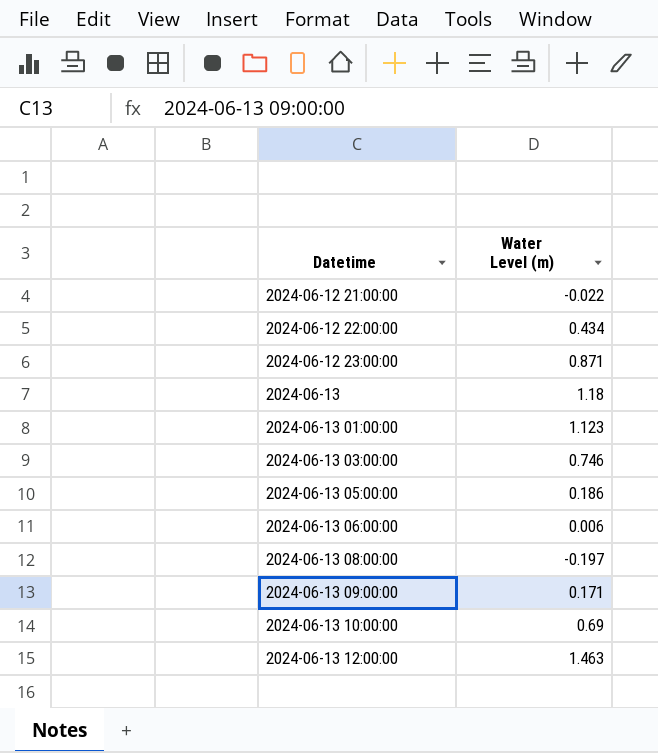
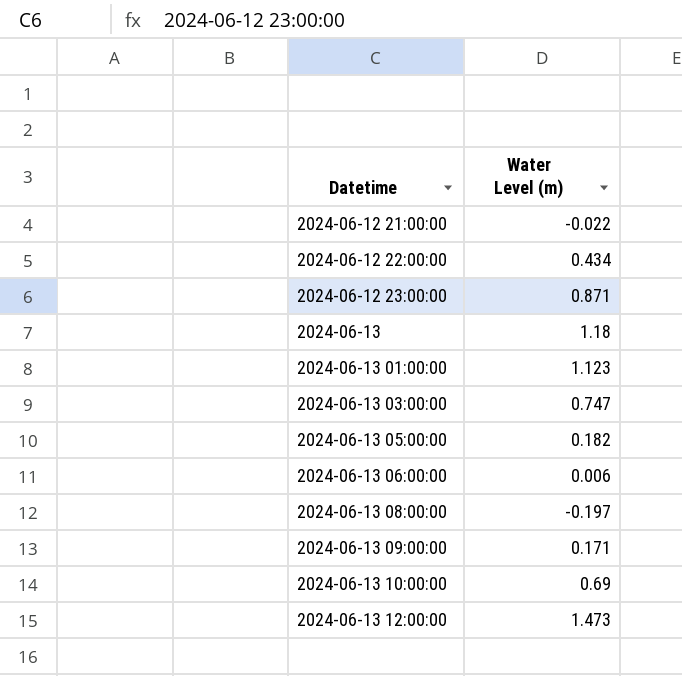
2024-06-13 03:00:00 | Water Level (m): 0.746 -> 0.747
2024-06-13 05:00:00 | Water Level (m): 0.186 -> 0.182
2024-06-13 12:00:00 | Water Level (m): 1.463 -> 1.473

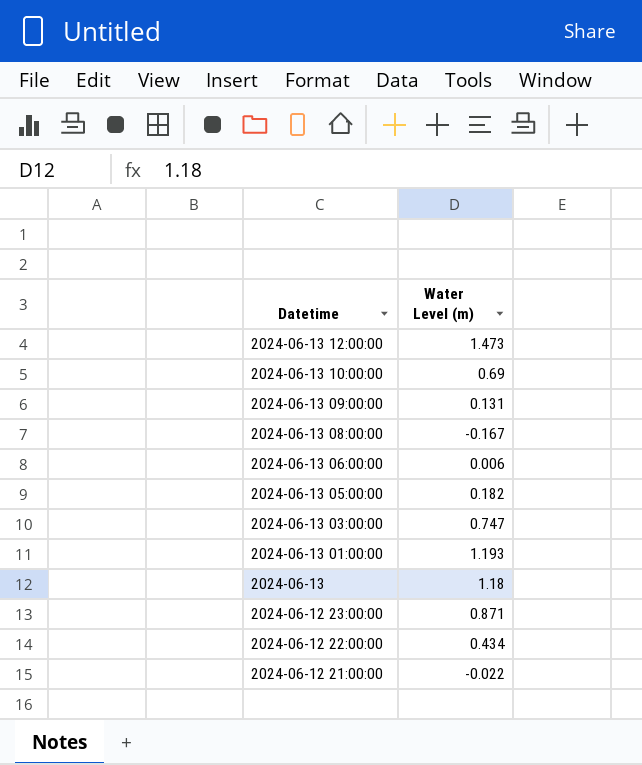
row order: Datetime ascending -> Datetime descending
2024-06-13 09:00:00 | Water Level (m): 0.171 -> 0.131
2024-06-13 08:00:00 | Water Level (m): -0.197 -> -0.167
2024-06-13 01:00:00 | Water Level (m): 1.123 -> 1.193

